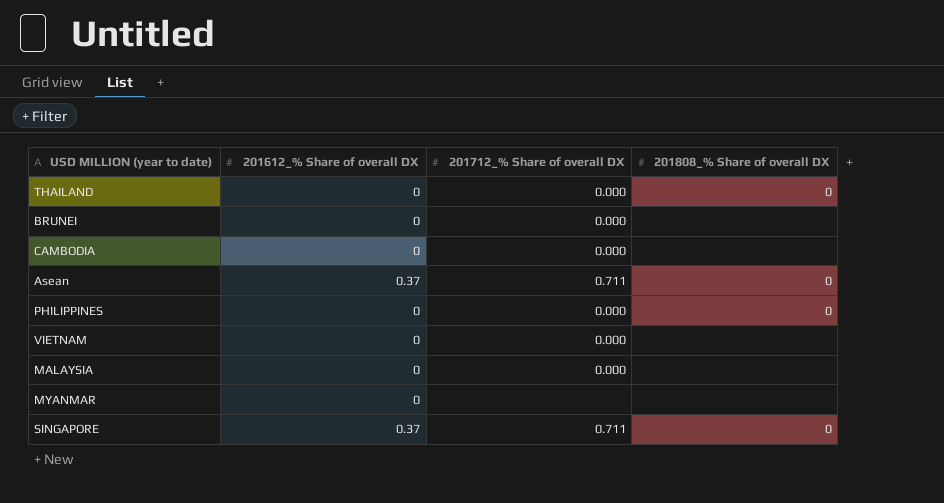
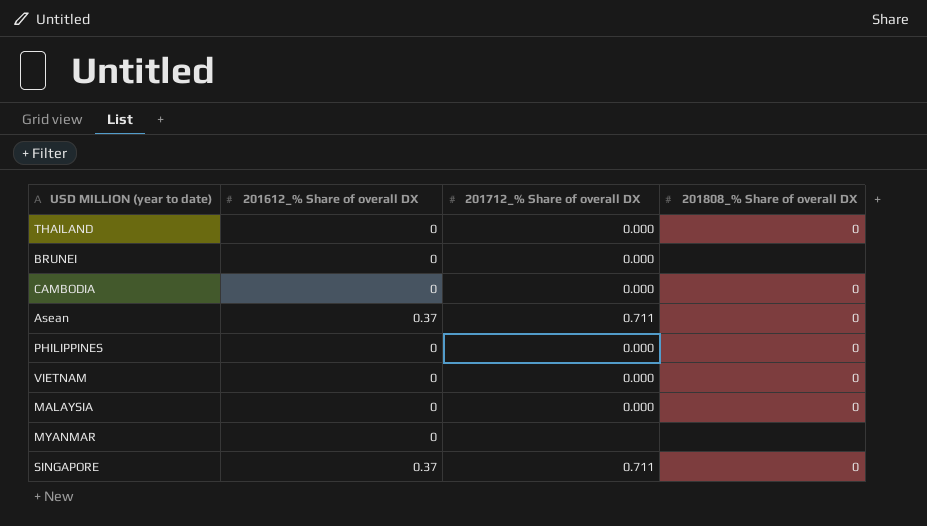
CAMBODIA | 201808_% Share of overall DX: none -> 0
VIETNAM | 201808_% Share of overall DX: none -> 0
MALAYSIA | 201808_% Share of overall DX: none -> 0

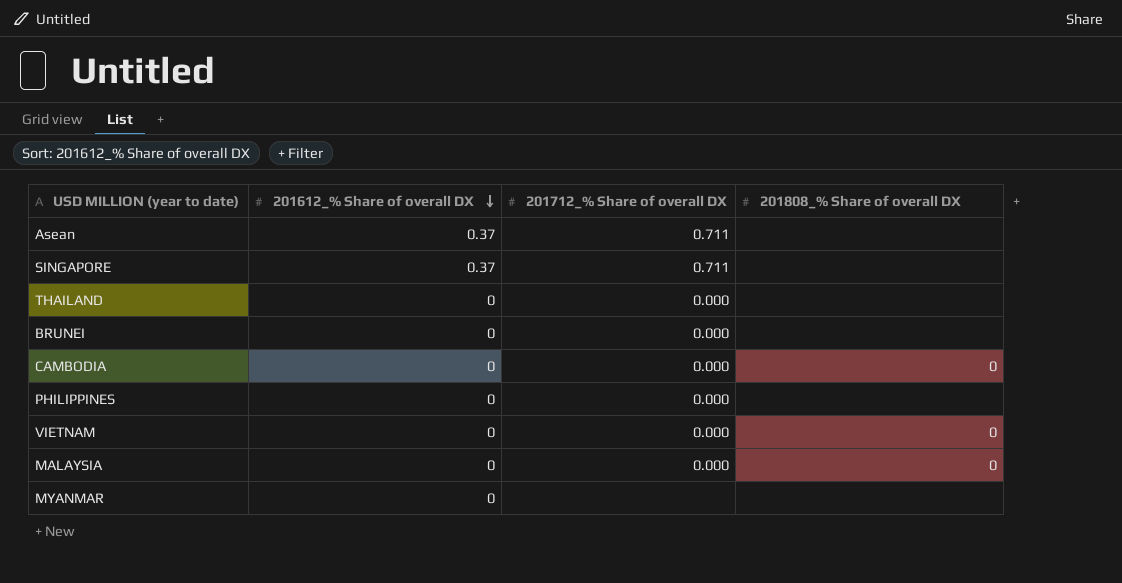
row order: none -> 201612_% Share of overall DX descending
Asean | 201808_% Share of overall DX: 0 -> none
SINGAPORE | 201808_% Share of overall DX: 0 -> none
THAILAND | 201808_% Share of overall DX: 0 -> none
PHILIPPINES | 201808_% Share of overall DX: 0 -> none

